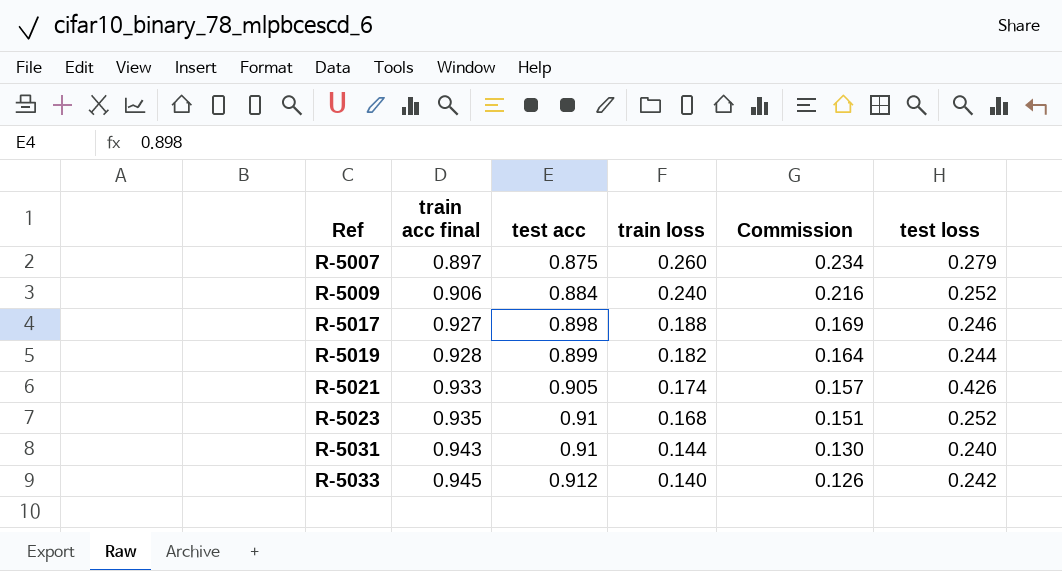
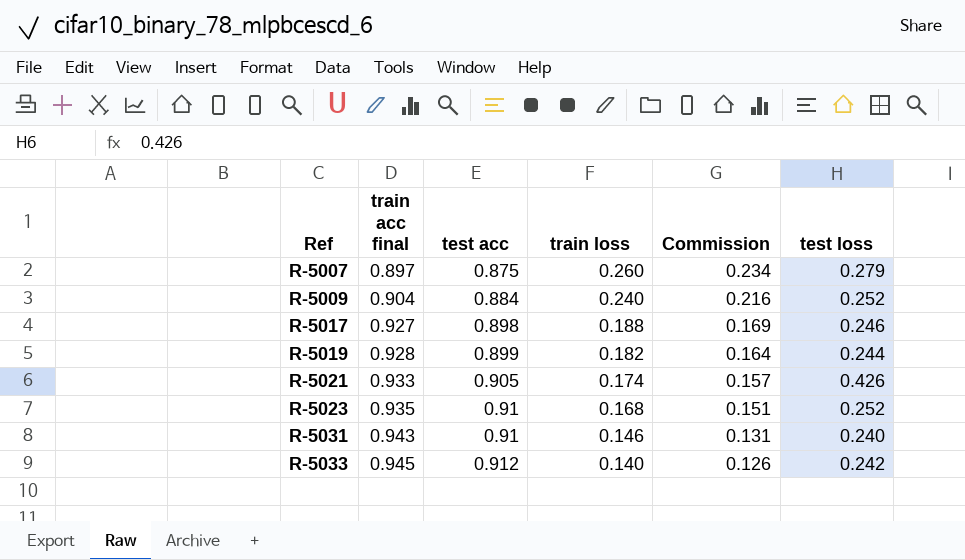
R-5009 | train acc final: 0.906 -> 0.904
R-5031 | train loss: 0.144 -> 0.146
R-5031 | Commission: 0.130 -> 0.131

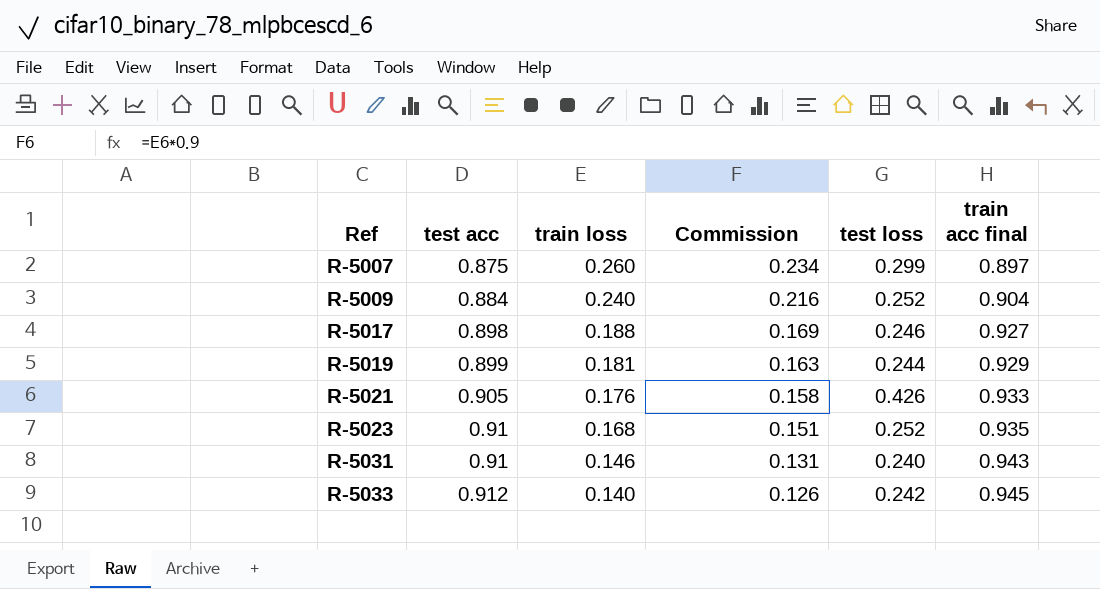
column train acc final | position: 2 -> 6
R-5007 | test loss: 0.279 -> 0.299
R-5019 | train loss: 0.182 -> 0.181
R-5019 | Commission: 0.164 -> 0.163
R-5019 | train acc final: 0.928 -> 0.929
R-5021 | train loss: 0.174 -> 0.176
R-5021 | Commission: 0.157 -> 0.158

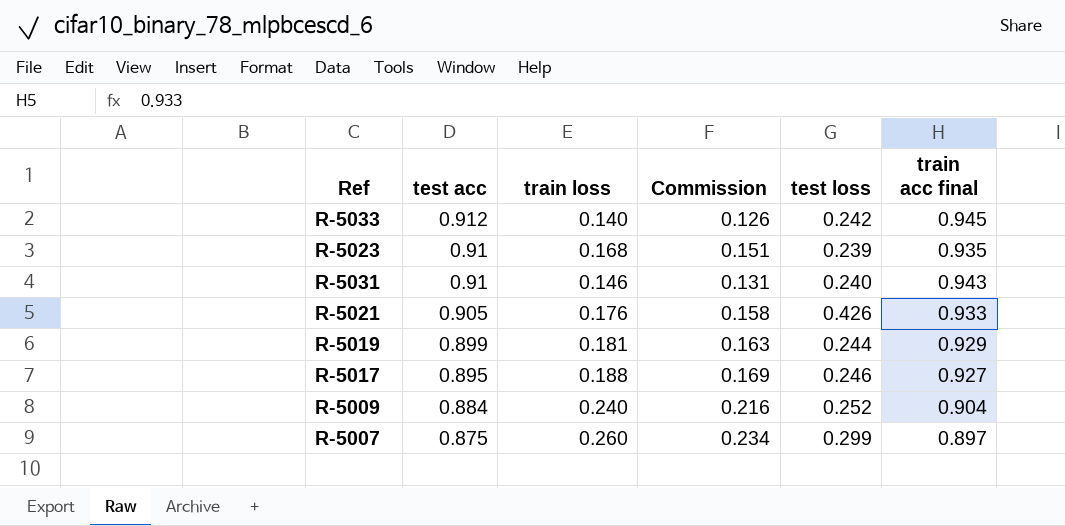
row order: Ref ascending -> test acc descending
R-5023 | test loss: 0.252 -> 0.239
R-5017 | test acc: 0.898 -> 0.895

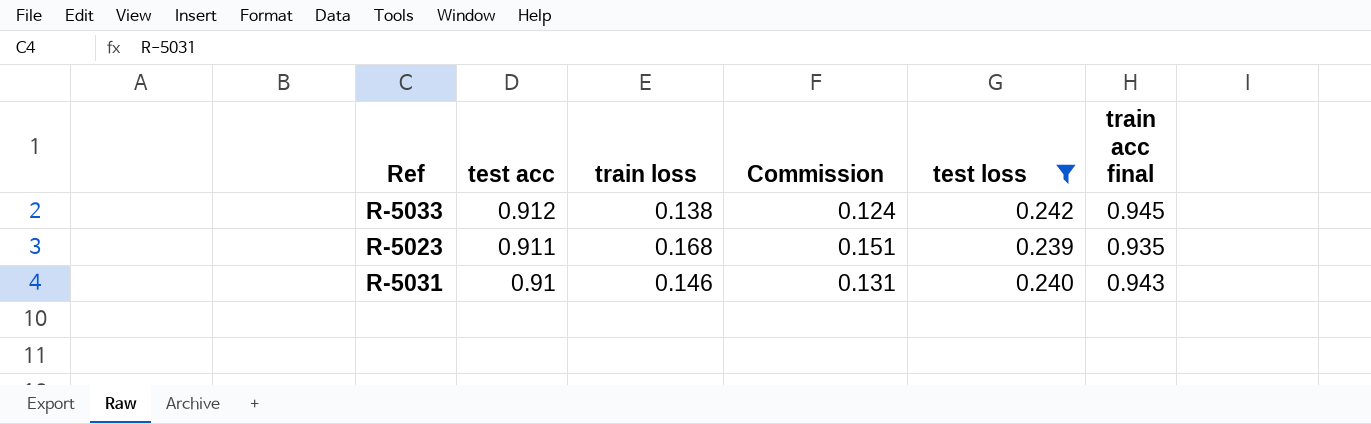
filter: none -> test loss <= 0.242
R-5033 | train loss: 0.140 -> 0.138
R-5033 | Commission: 0.126 -> 0.124
R-5023 | test acc: 0.91 -> 0.911

